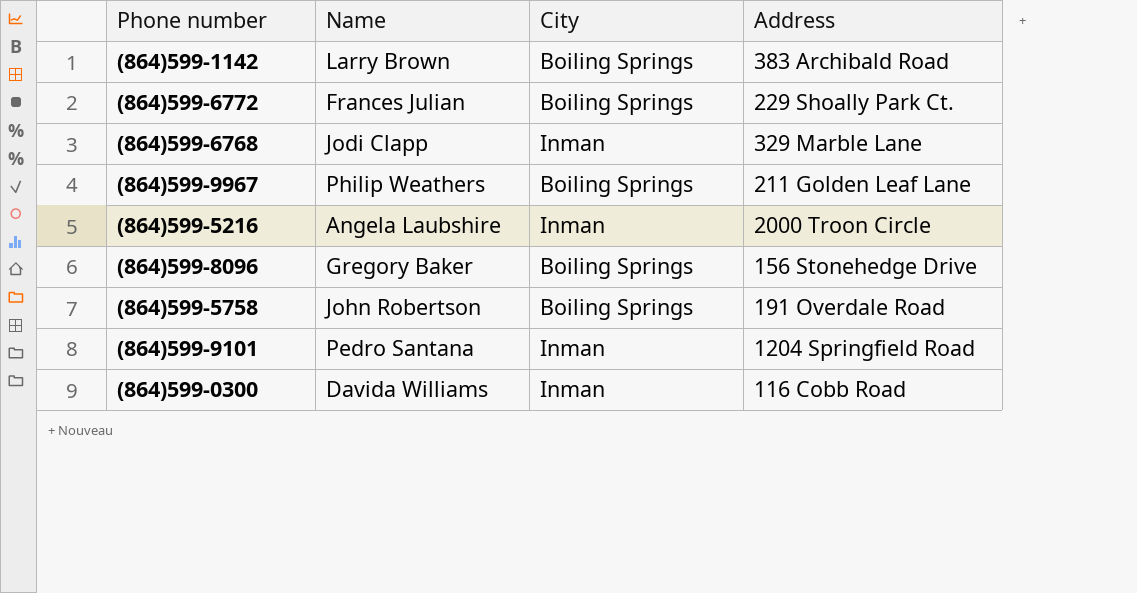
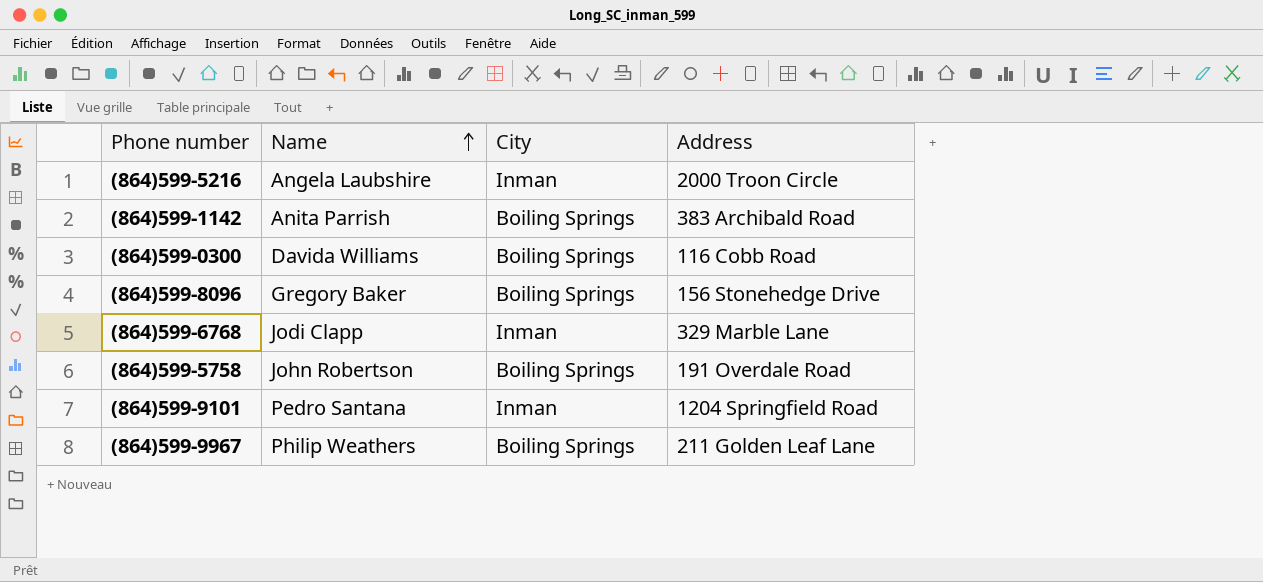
row order: none -> Name ascending
row (864)599-6772: Frances Julian | Boiling Springs | 229 Shoally Park Ct. -> none
(864)599-1142 | Name: Larry Brown -> Anita Parrish
(864)599-0300 | City: Inman -> Boiling Springs

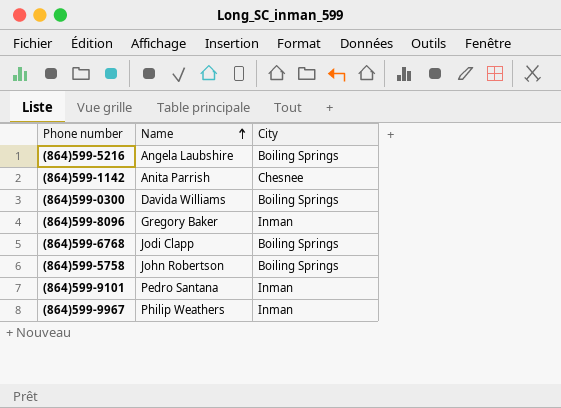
column Address | position: 4 -> none
(864)599-5216 | City: Inman -> Boiling Springs
(864)599-1142 | City: Boiling Springs -> Chesnee
(864)599-8096 | City: Boiling Springs -> Inman
(864)599-6768 | City: Inman -> Boiling Springs
(864)599-9967 | City: Boiling Springs -> Inman

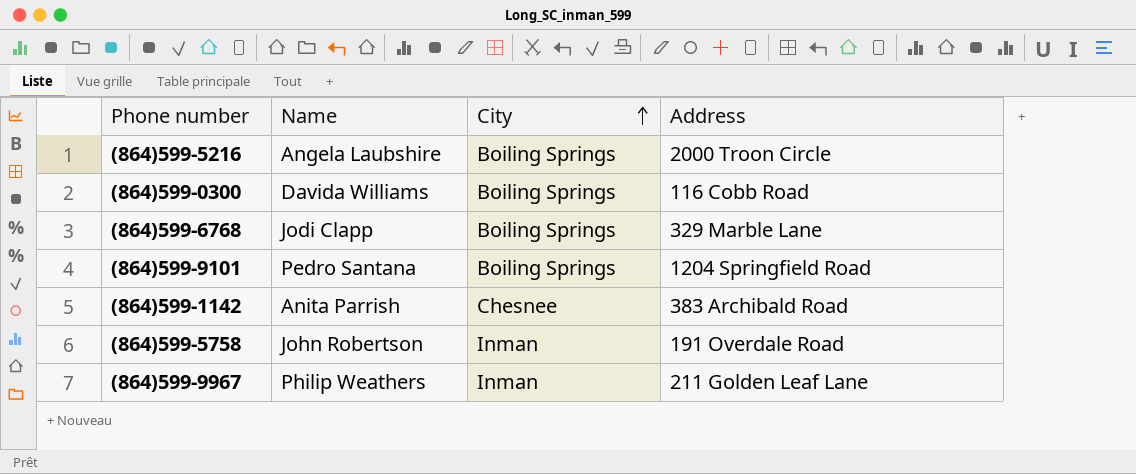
row order: Name ascending -> City ascending
column Address | position: none -> 4
row (864)599-8096: Gregory Baker | Inman -> none
(864)599-9101 | City: Inman -> Boiling Springs
(864)599-5758 | City: Boiling Springs -> Inman

